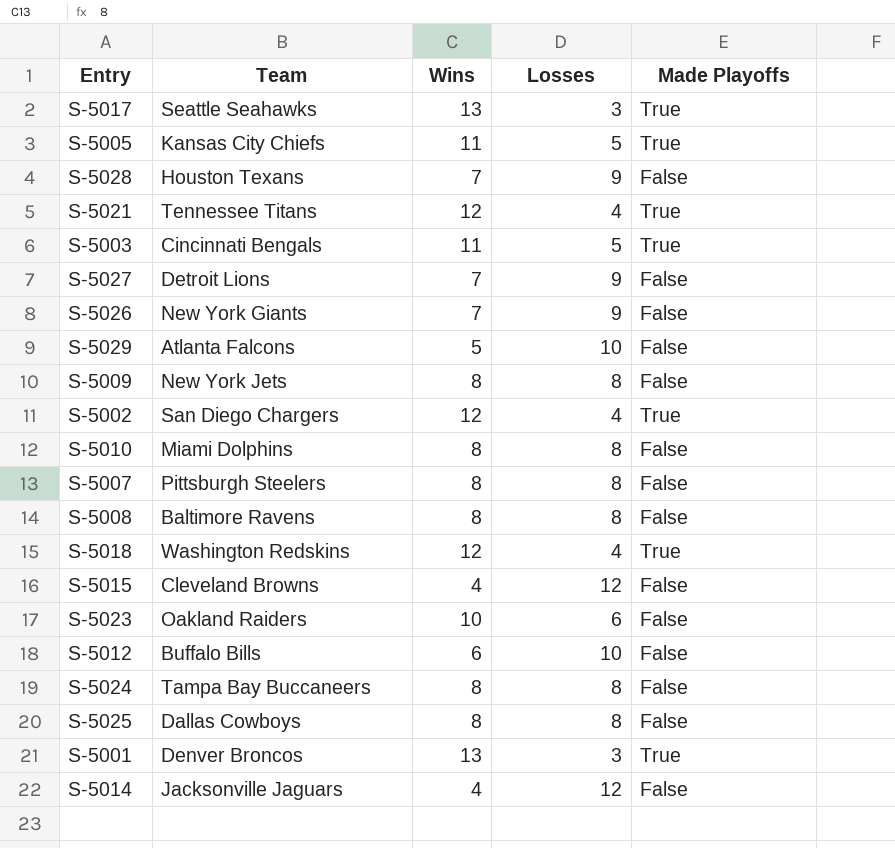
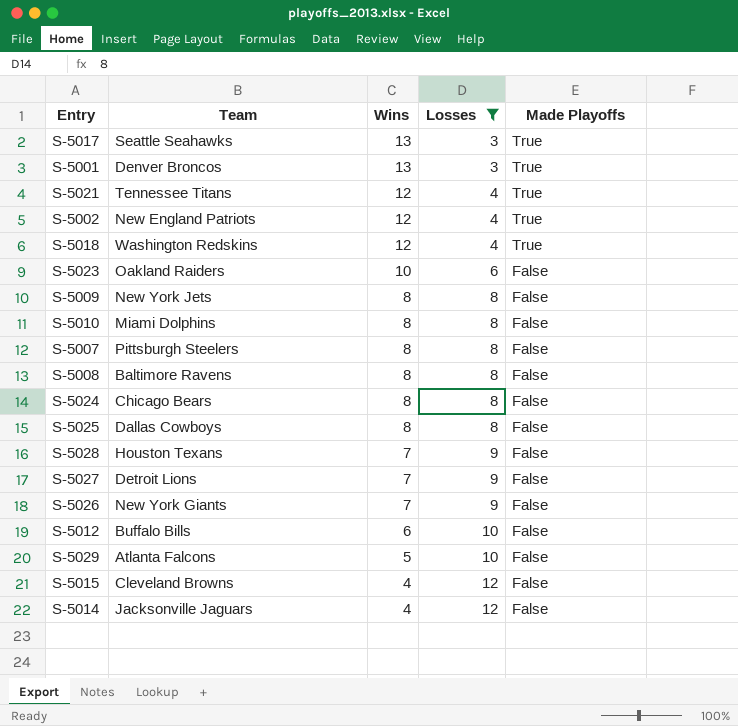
filter: none -> Losses != 5
row order: none -> Wins descending
S-5002 | Team: San Diego Chargers -> New England Patriots
S-5024 | Team: Tampa Bay Buccaneers -> Chicago Bears

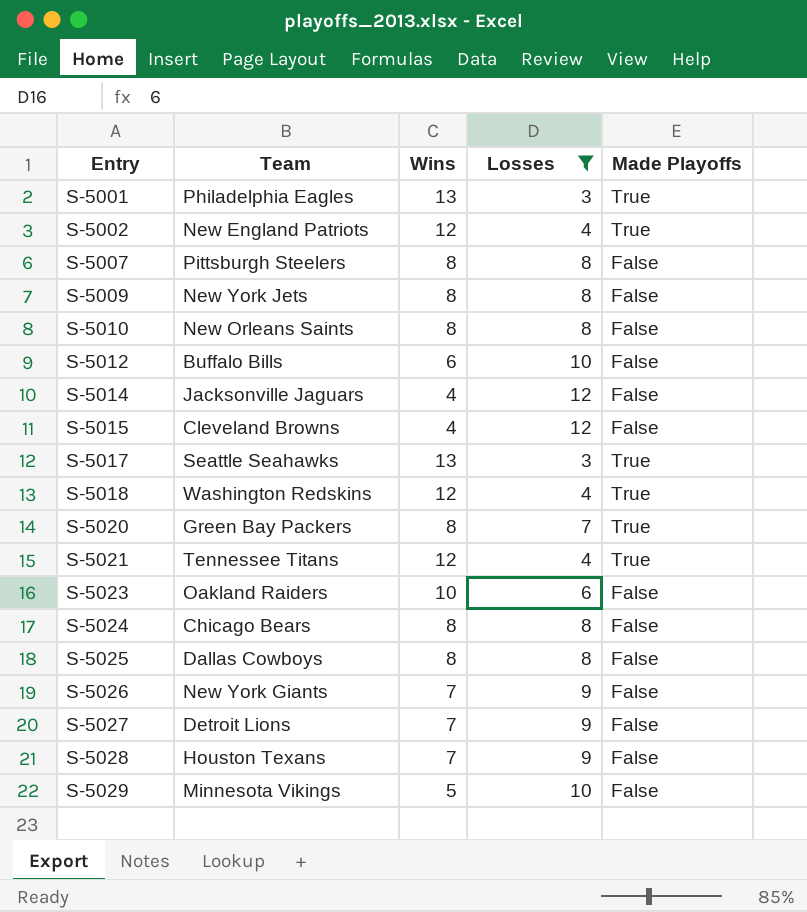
row order: Wins descending -> Entry ascending
row S-5008: Baltimore Ravens | 8 | 8 | False -> none
S-5001 | Team: Denver Broncos -> Philadelphia Eagles
S-5010 | Team: Miami Dolphins -> New Orleans Saints
row S-5020: none -> Green Bay Packers | 8 | 7 | True
S-5029 | Team: Atlanta Falcons -> Minnesota Vikings

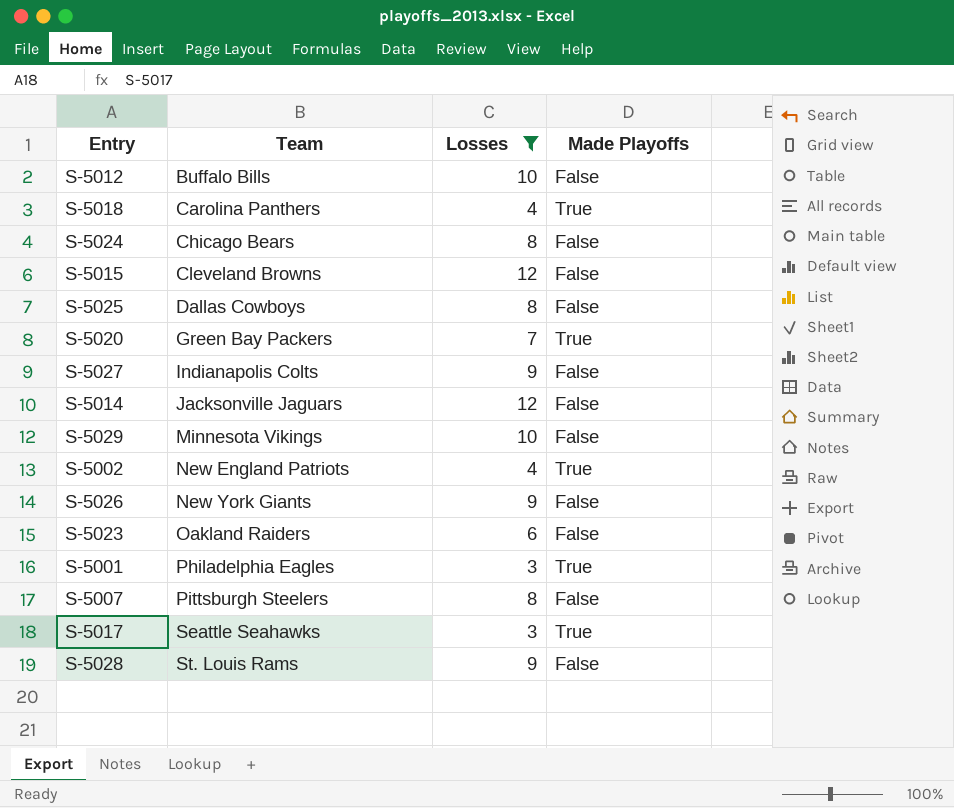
row order: Entry ascending -> Team ascending
column Wins | position: 3 -> none
row S-5009: New York Jets | 8 | 8 | False -> none
row S-5010: New Orleans Saints | 8 | 8 | False -> none
row S-5021: Tennessee Titans | 12 | 4 | True -> none
S-5018 | Team: Washington Redskins -> Carolina Panthers
S-5027 | Team: Detroit Lions -> Indianapolis Colts
S-5028 | Team: Houston Texans -> St. Louis Rams

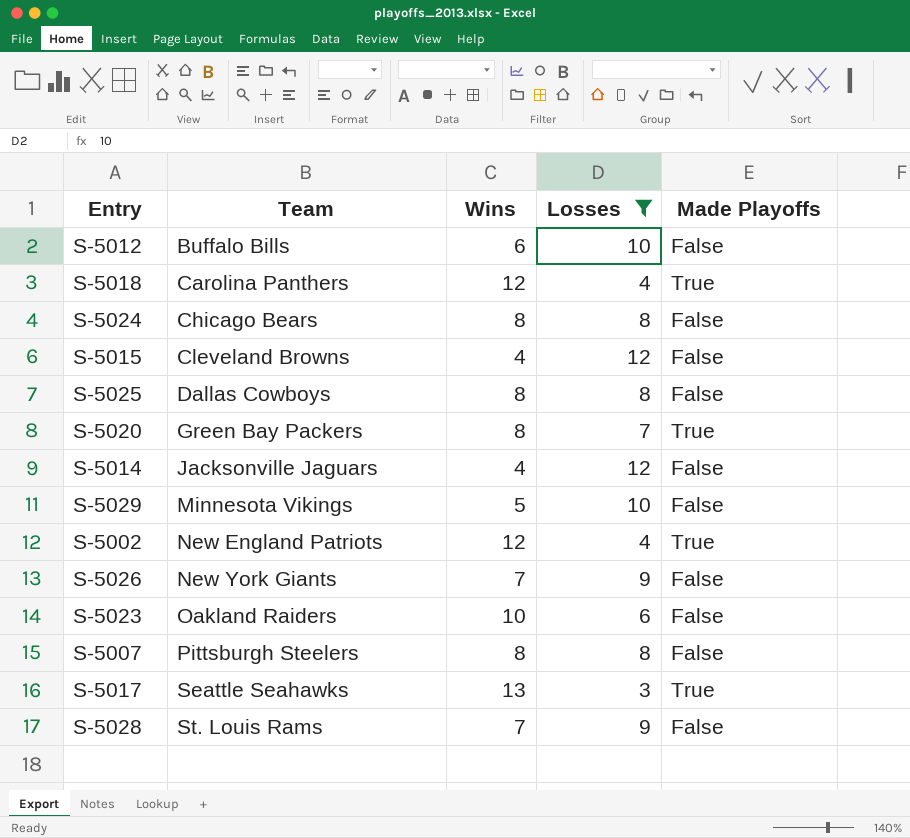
column Wins | position: none -> 3
row S-5027: Indianapolis Colts | 9 | False -> none
row S-5001: Philadelphia Eagles | 3 | True -> none

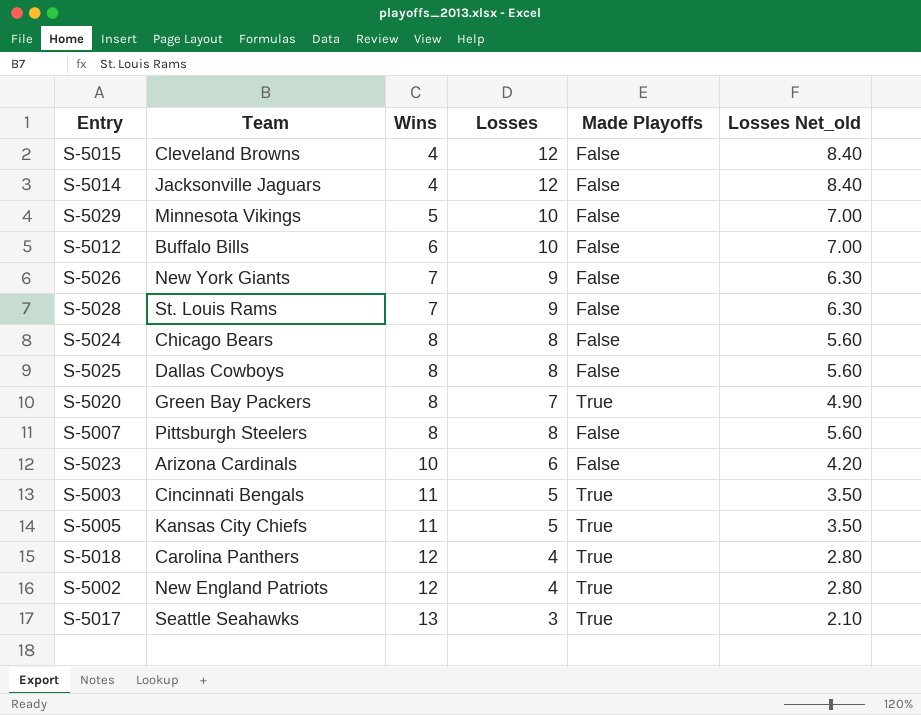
filter: Losses != 5 -> none
row order: Team ascending -> Wins ascending
column Losses Net_old | formula: none -> [Losses] * 0.7
S-5023 | Team: Oakland Raiders -> Arizona Cardinals

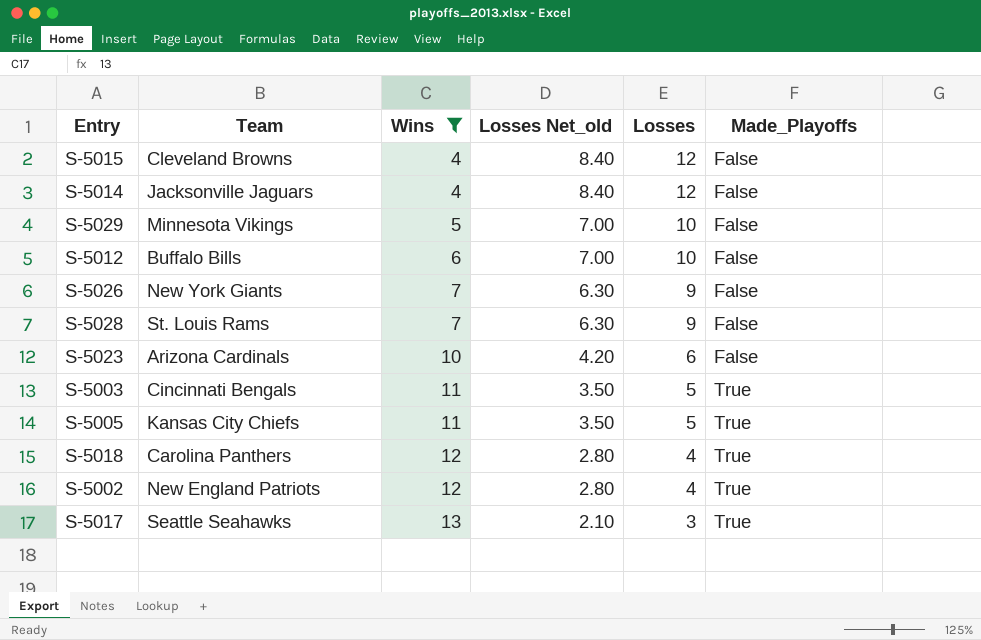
filter: none -> Wins != 8
column Losses Net_old | position: 6 -> 4
column name: Made Playoffs -> Made_Playoffs

